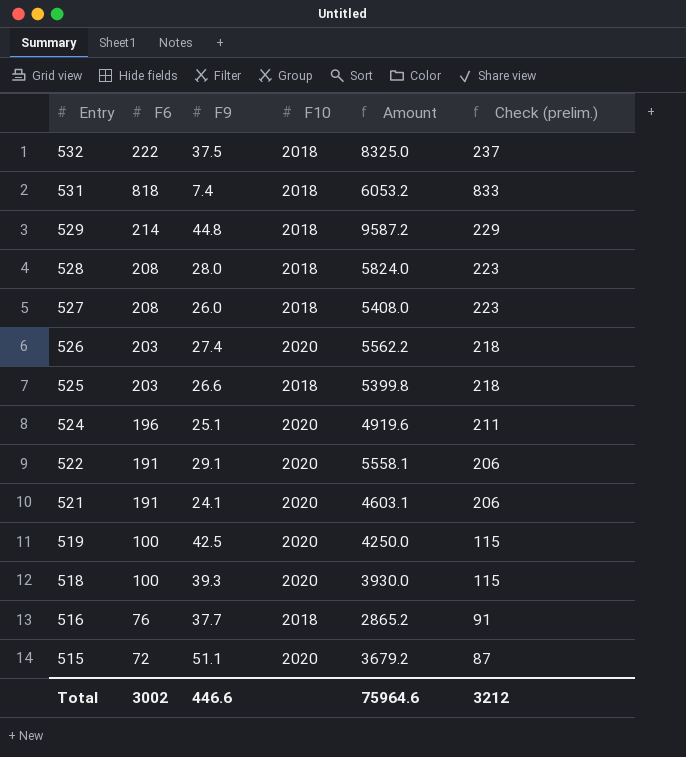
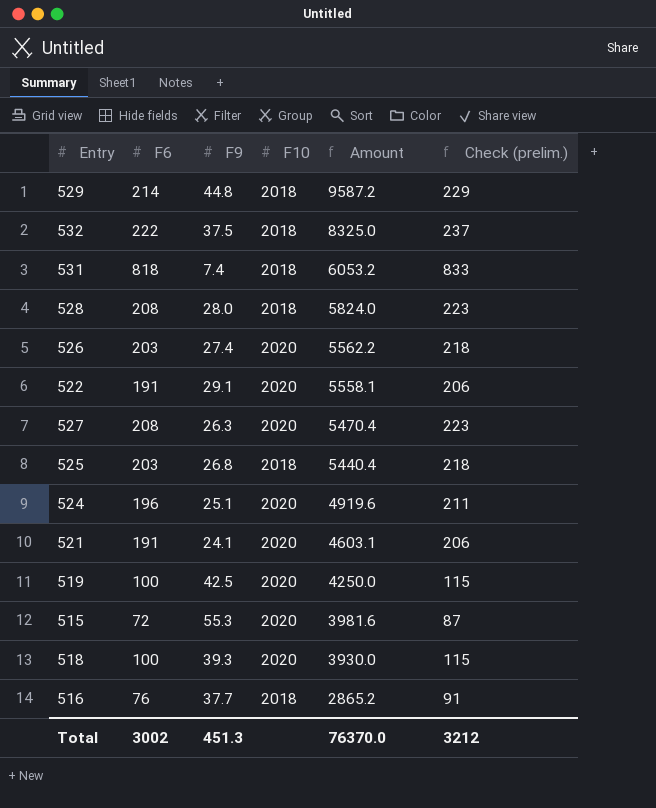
row order: Entry descending -> Amount descending
527 | F9: 26.0 -> 26.3
527 | F10: 2018 -> 2020
527 | Amount: 5408.0 -> 5470.4
525 | F9: 26.6 -> 26.8
525 | Amount: 5399.8 -> 5440.4
515 | F9: 51.1 -> 55.3
515 | Amount: 3679.2 -> 3981.6
Total | F9: 446.6 -> 451.3
Total | Amount: 75964.6 -> 76370.0

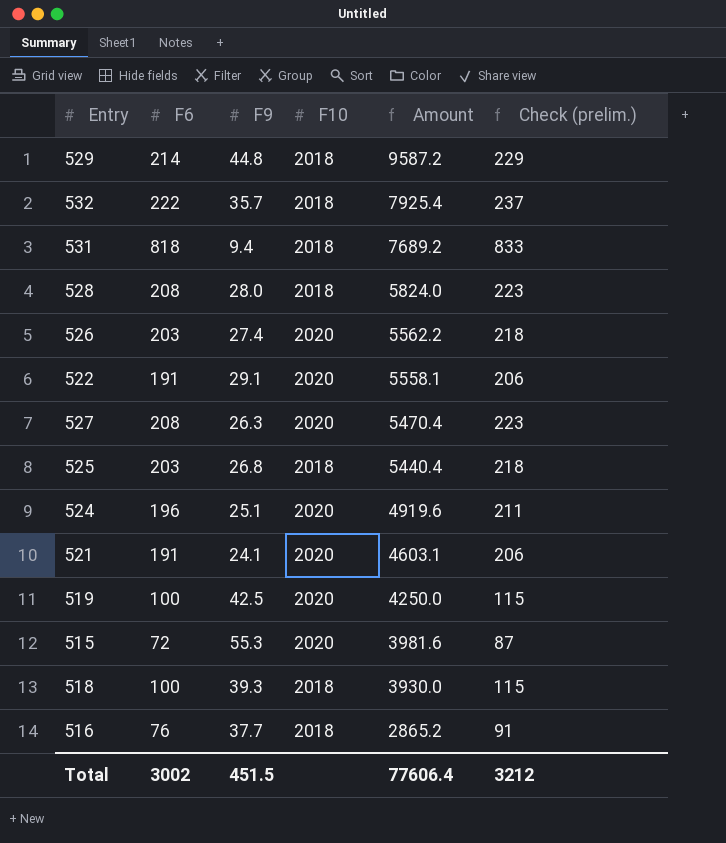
532 | F9: 37.5 -> 35.7
532 | Amount: 8325.0 -> 7925.4
531 | F9: 7.4 -> 9.4
531 | Amount: 6053.2 -> 7689.2
518 | F10: 2020 -> 2018
Total | F9: 451.3 -> 451.5
Total | Amount: 76370.0 -> 77606.4

